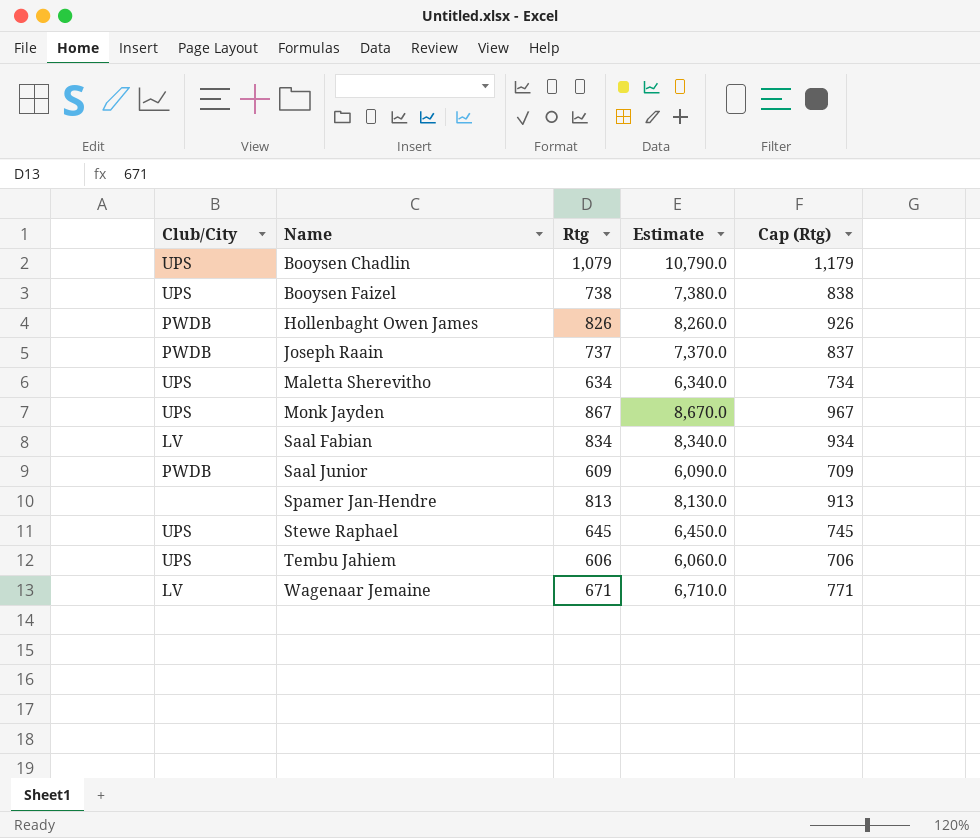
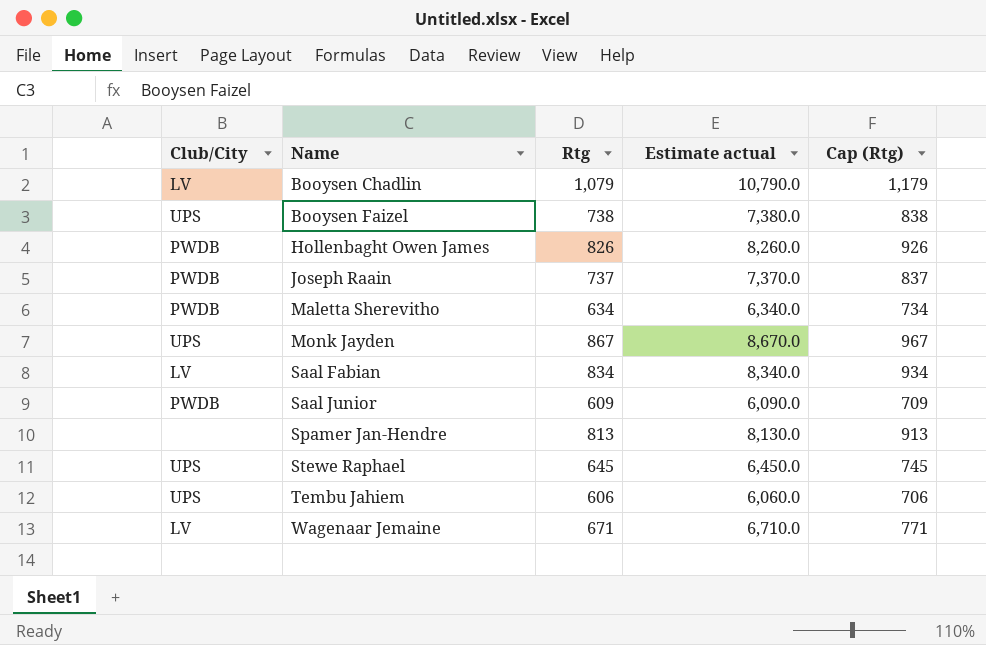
column name: Estimate -> Estimate actual
Booysen Chadlin | Club/City: UPS -> LV
Maletta Sherevitho | Club/City: UPS -> PWDB

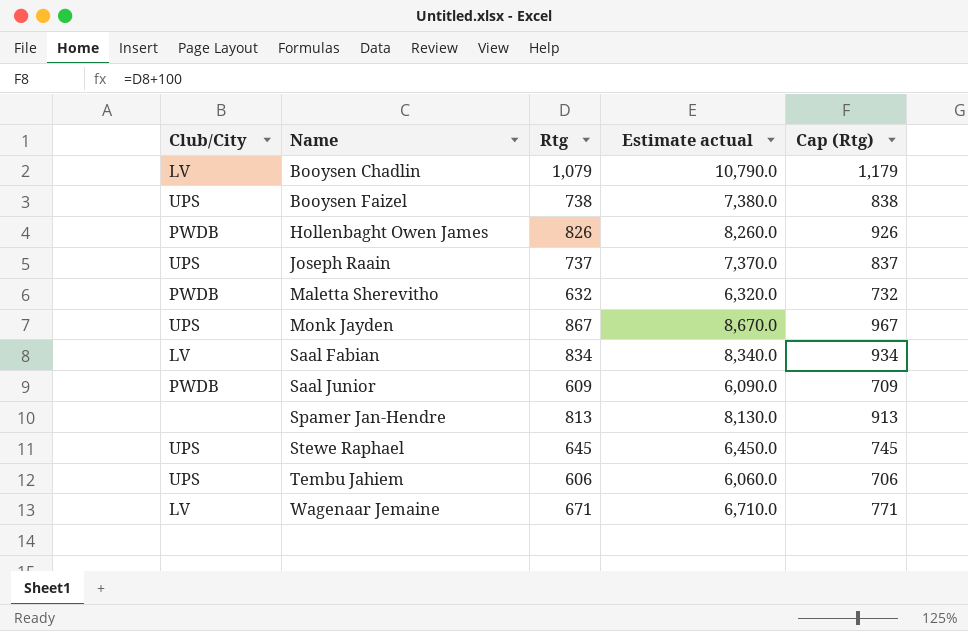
Joseph Raain | Club/City: PWDB -> UPS
Maletta Sherevitho | Rtg: 634 -> 632
Maletta Sherevitho | Estimate actual: 6,340.0 -> 6,320.0
Maletta Sherevitho | Cap (Rtg): 734 -> 732

